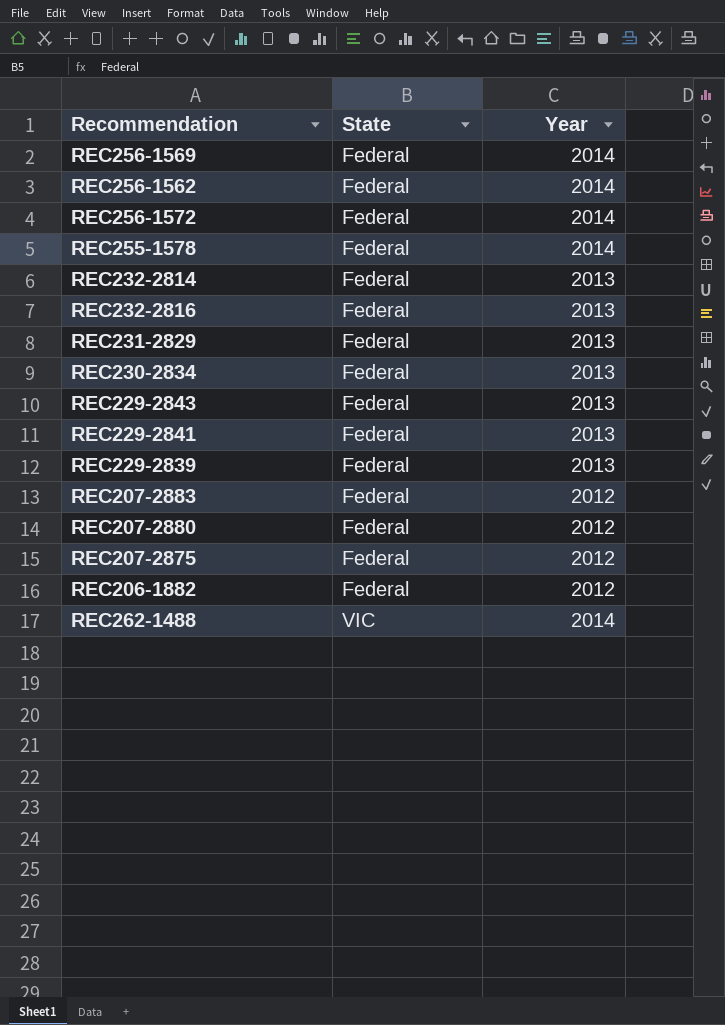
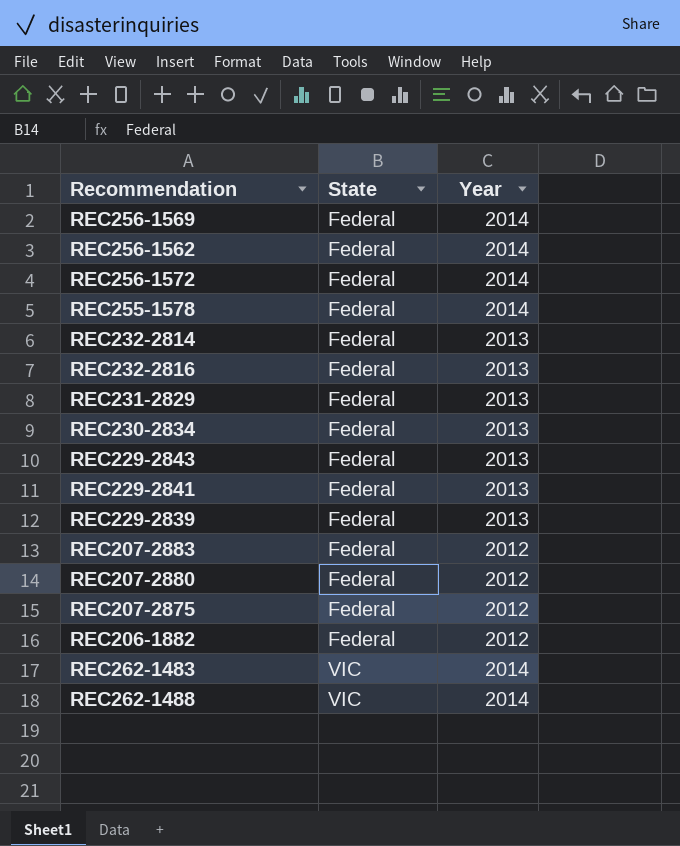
row REC262-1483: none -> VIC | 2014

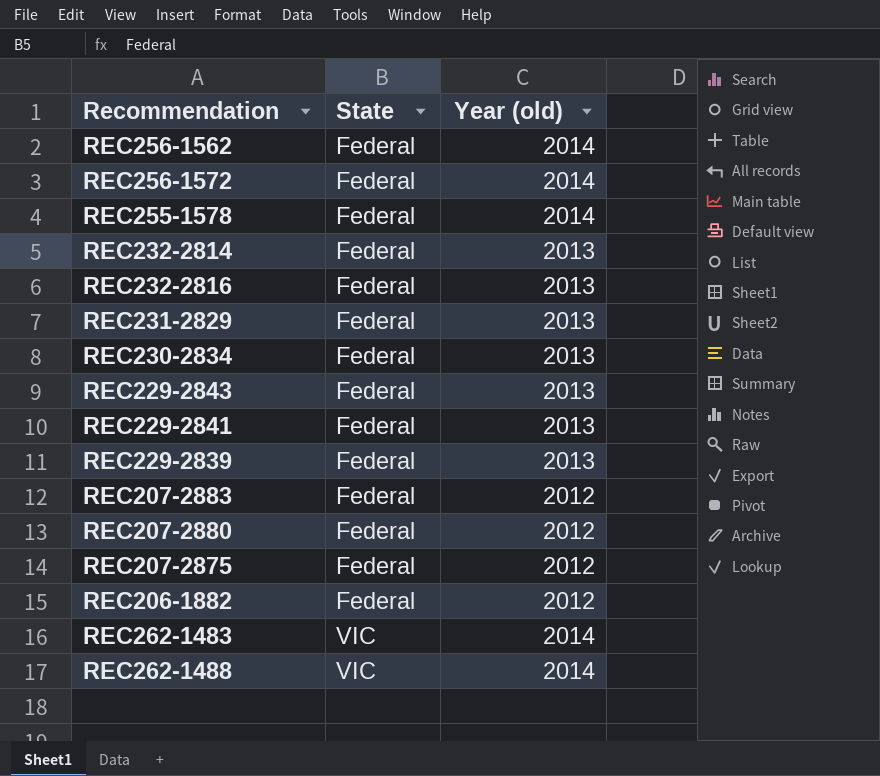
column name: Year -> Year (old)
row REC256-1569: Federal | 2014 -> none

